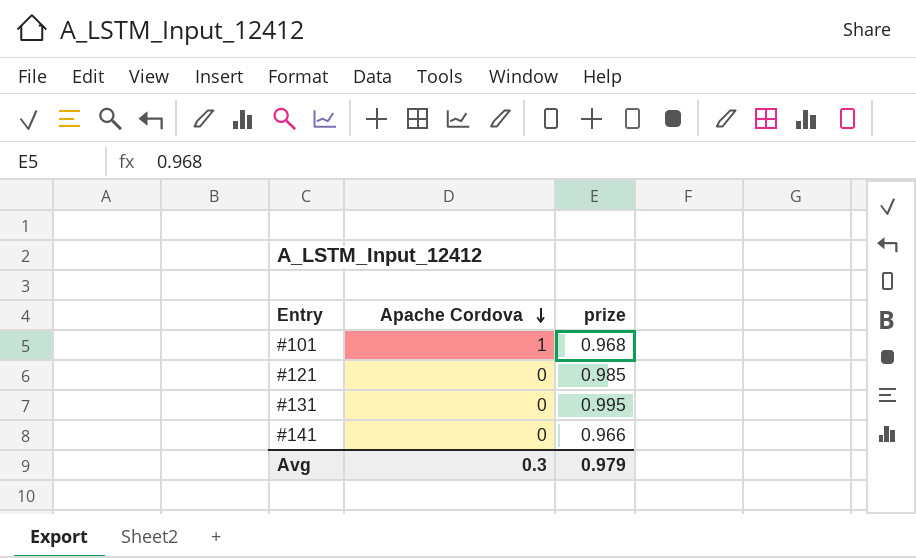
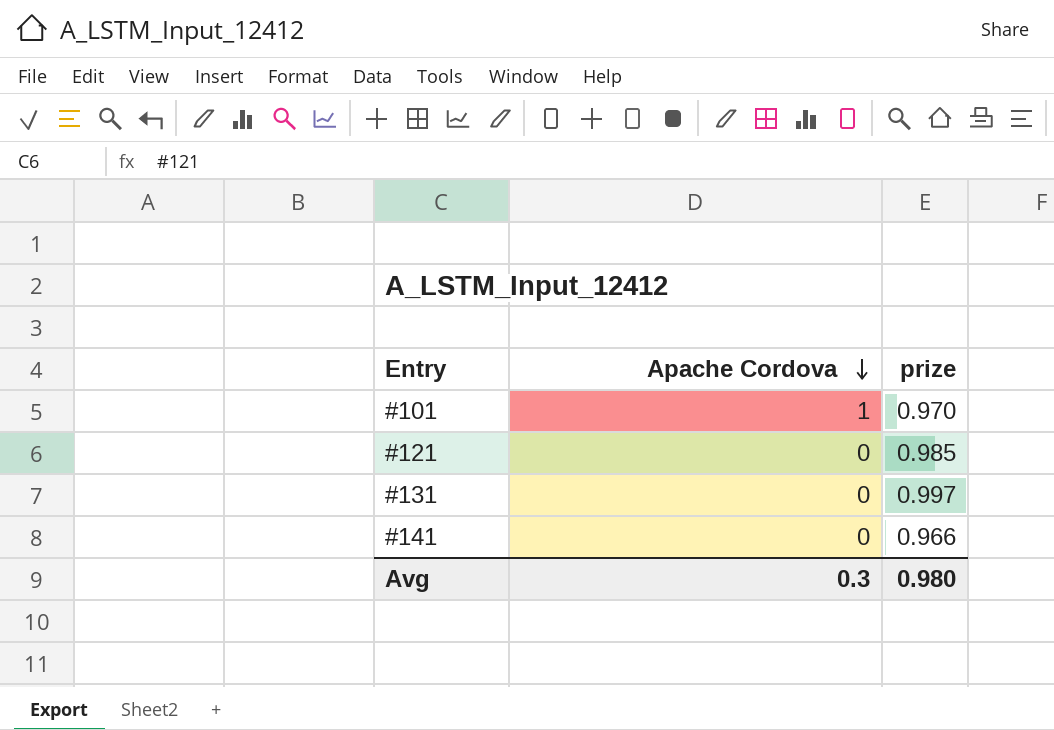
#101 | prize: 0.968 -> 0.970
#131 | prize: 0.995 -> 0.997
Avg | prize: 0.979 -> 0.980

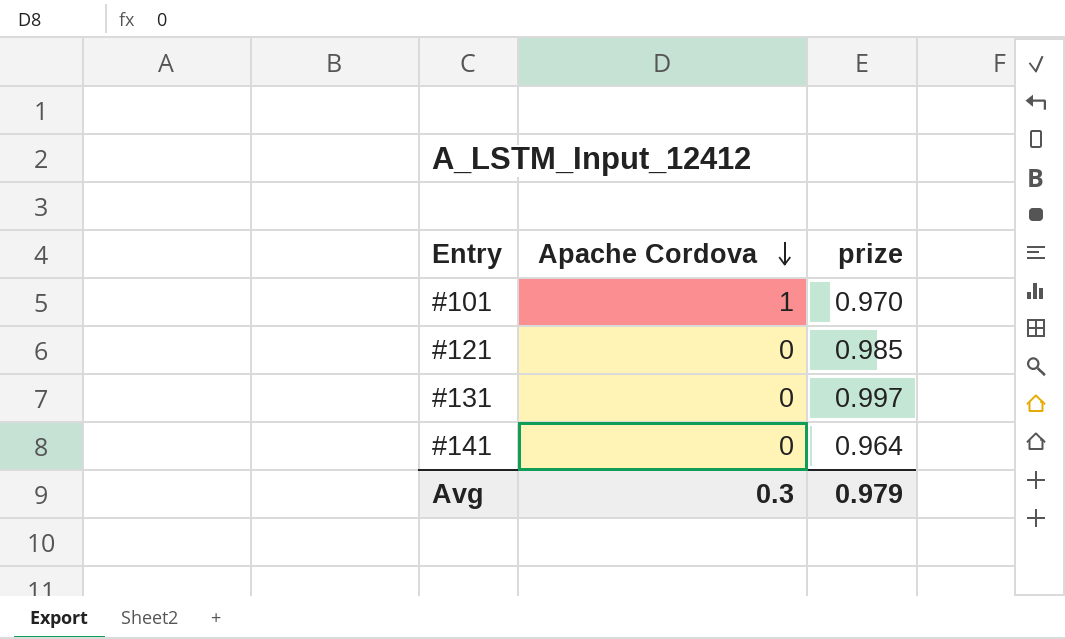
#141 | prize: 0.966 -> 0.964
Avg | prize: 0.980 -> 0.979

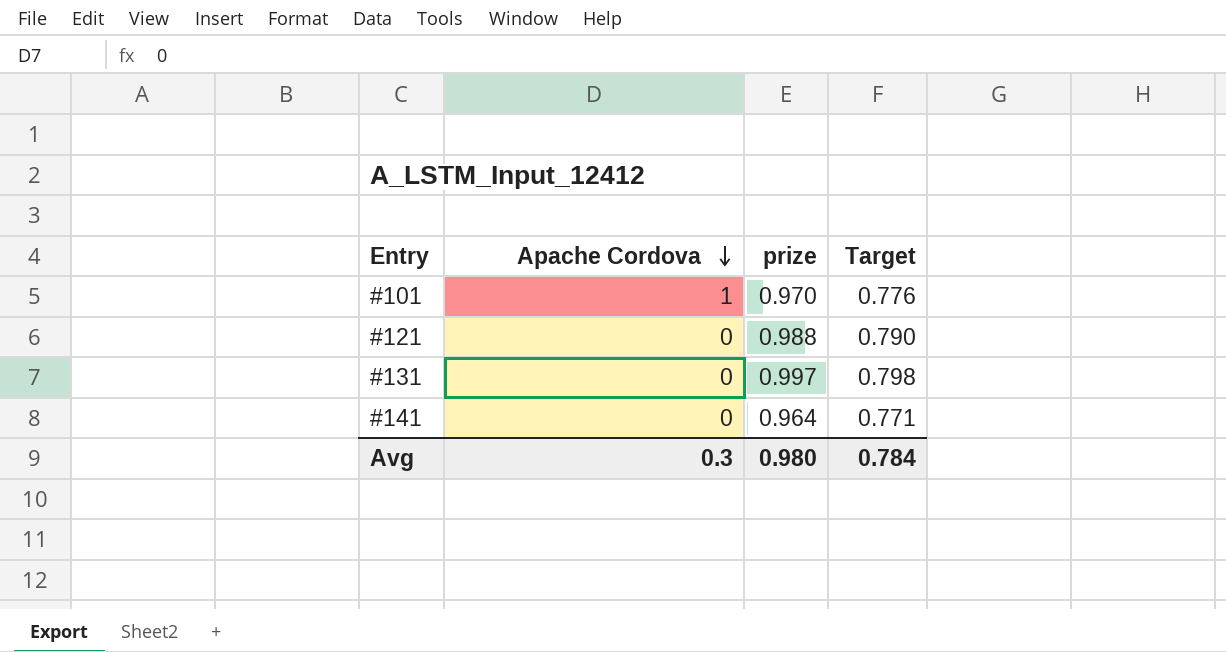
column Target | formula: none -> [prize] * 0.8
#121 | prize: 0.985 -> 0.988
Avg | prize: 0.979 -> 0.980

